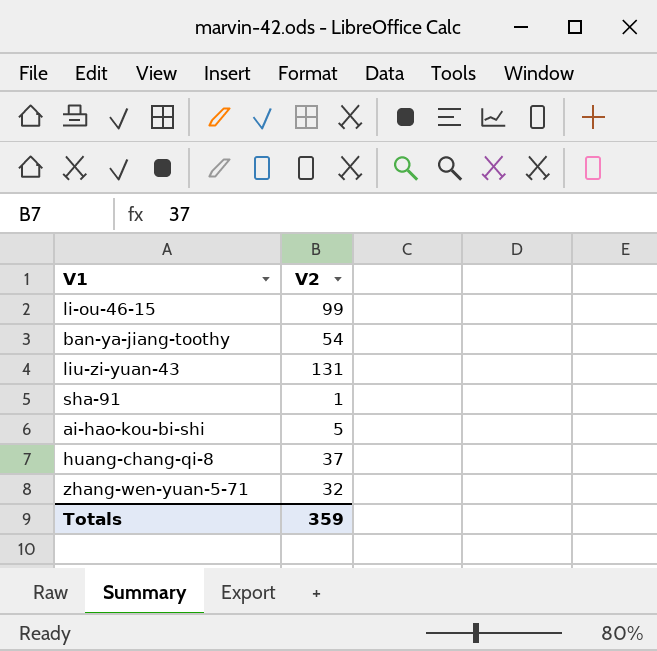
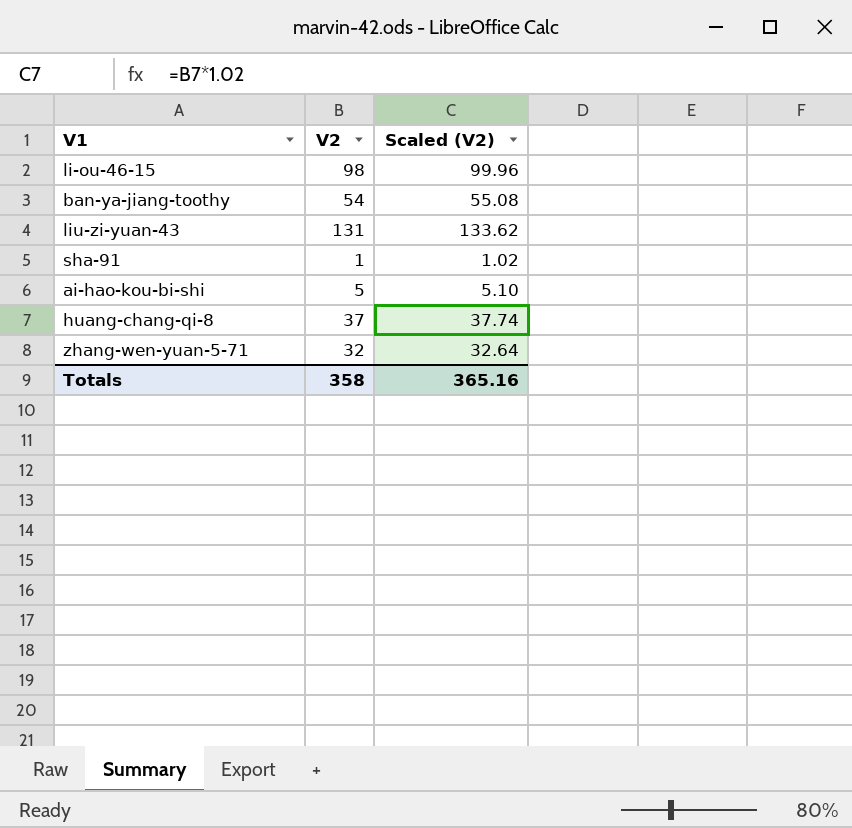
column Scaled (V2) | formula: none -> [V2] * 1.02
li-ou-46-15 | V2: 99 -> 98
Totals | V2: 359 -> 358

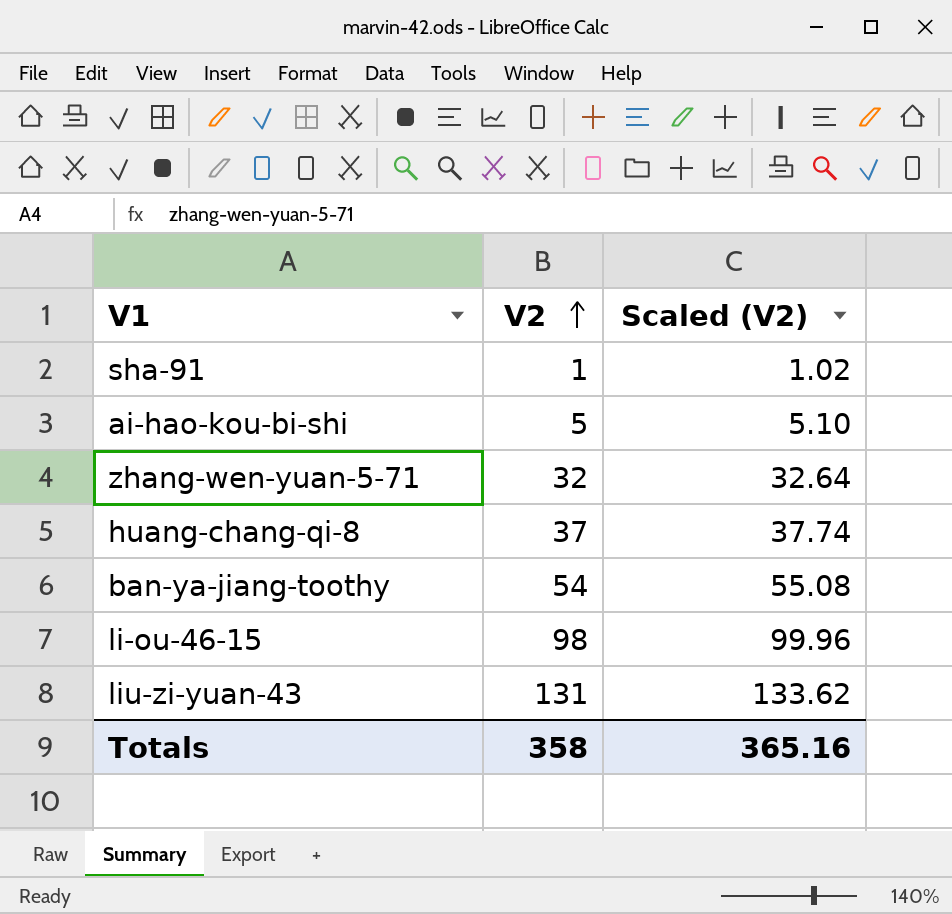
row order: none -> V2 ascending

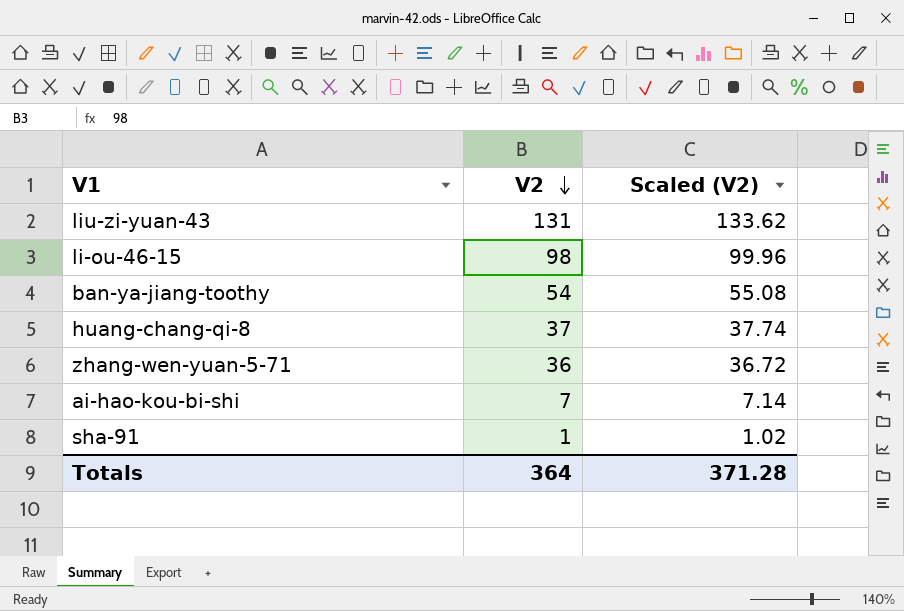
row order: V2 ascending -> V2 descending
zhang-wen-yuan-5-71 | V2: 32 -> 36
zhang-wen-yuan-5-71 | Scaled (V2): 32.64 -> 36.72
ai-hao-kou-bi-shi | V2: 5 -> 7
ai-hao-kou-bi-shi | Scaled (V2): 5.10 -> 7.14
Totals | V2: 358 -> 364
Totals | Scaled (V2): 365.16 -> 371.28

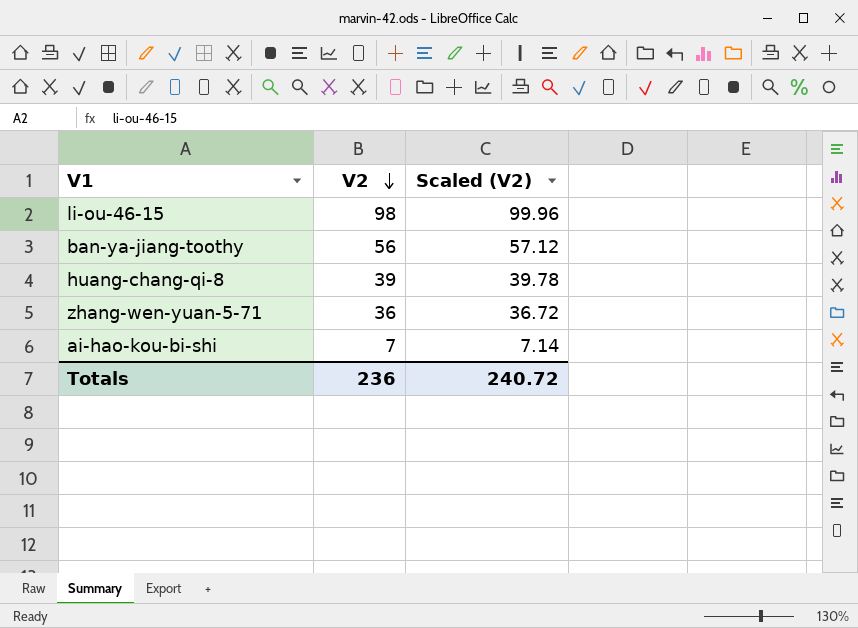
row liu-zi-yuan-43: 131 | 133.62 -> none
row sha-91: 1 | 1.02 -> none
ban-ya-jiang-toothy | V2: 54 -> 56
ban-ya-jiang-toothy | Scaled (V2): 55.08 -> 57.12
huang-chang-qi-8 | V2: 37 -> 39
huang-chang-qi-8 | Scaled (V2): 37.74 -> 39.78
Totals | V2: 364 -> 236
Totals | Scaled (V2): 371.28 -> 240.72

